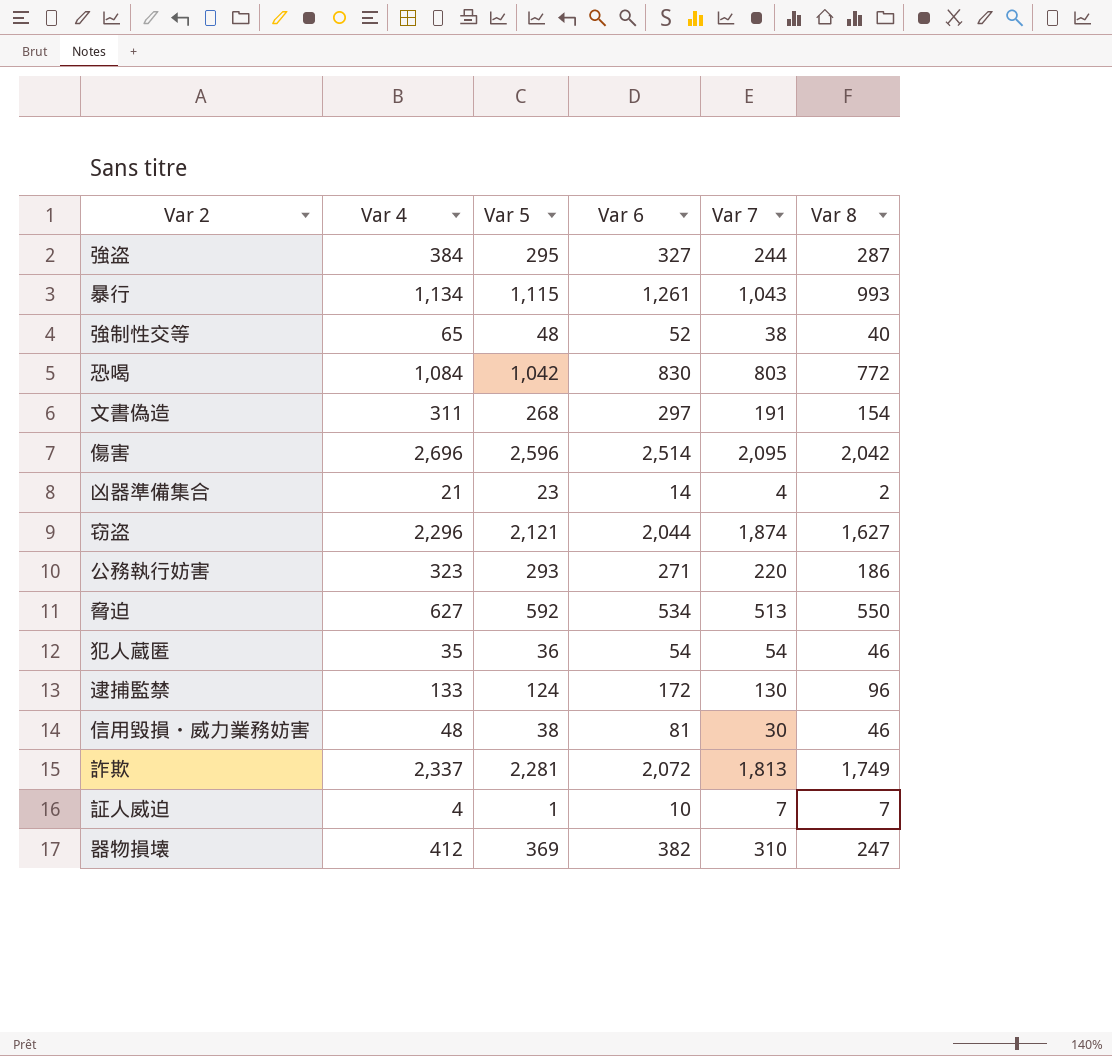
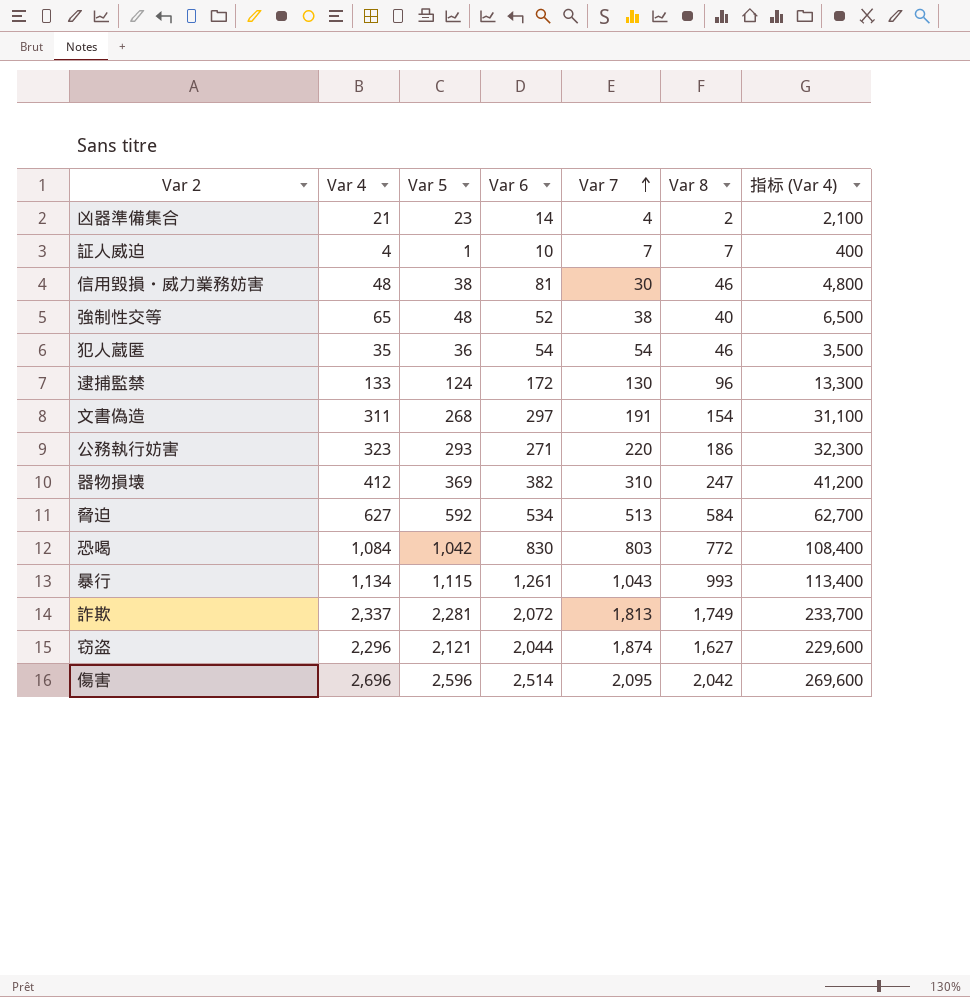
row order: none -> Var 7 ascending
column 指标 (Var 4) | formula: none -> [Var 4] * 100
row 強盗: 384 | 295 | 327 | 244 | 287 -> none
脅迫 | Var 8: 550 -> 584

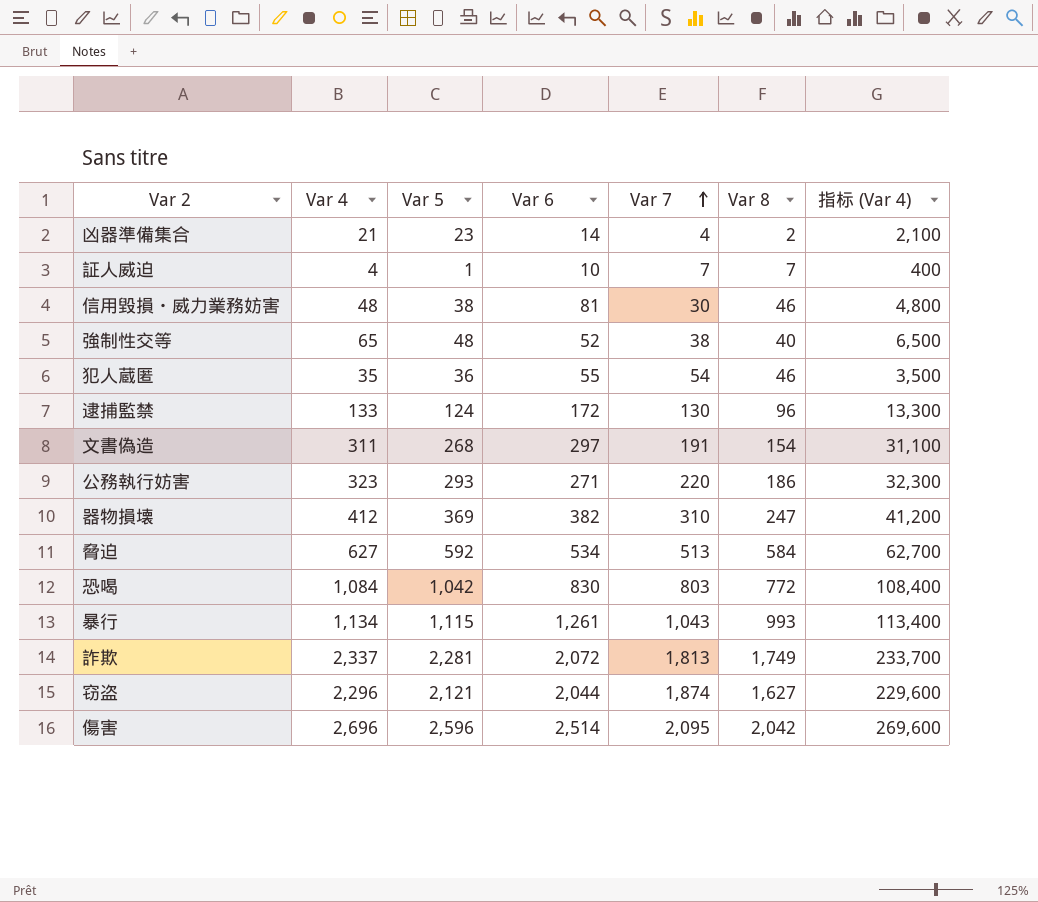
犯人蔵匿 | Var 6: 54 -> 55

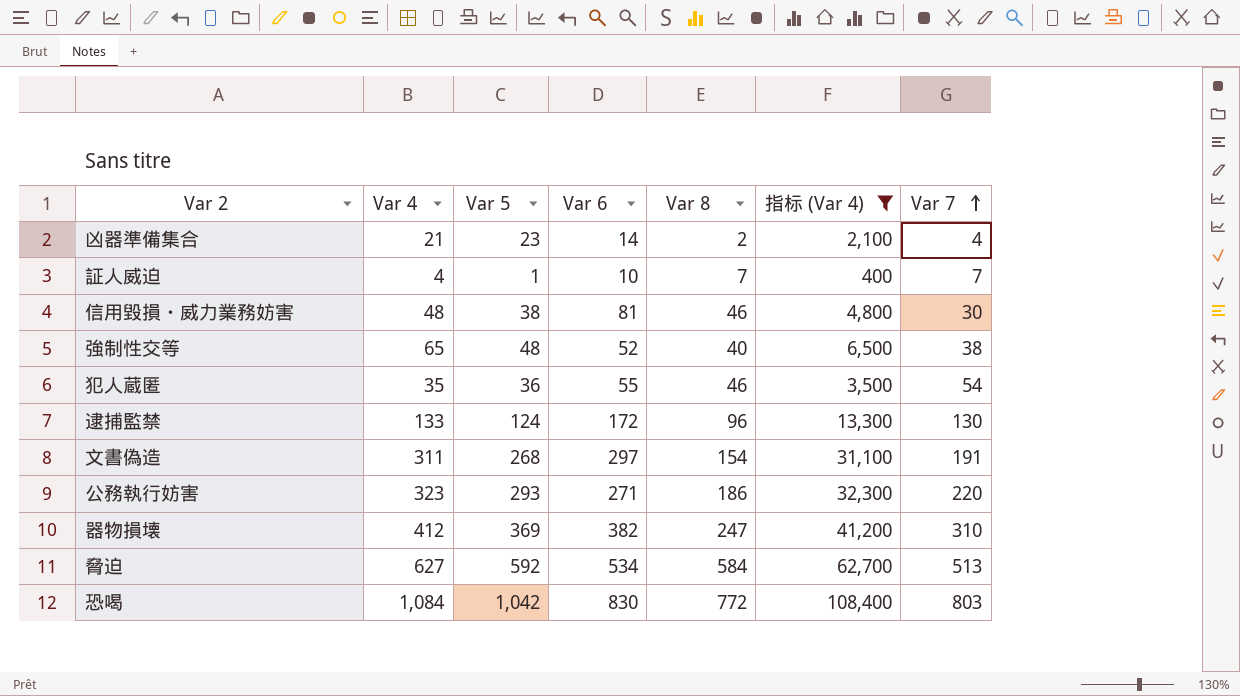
filter: none -> 指标 (Var 4) <= 108,400
column Var 7 | position: 5 -> 7

